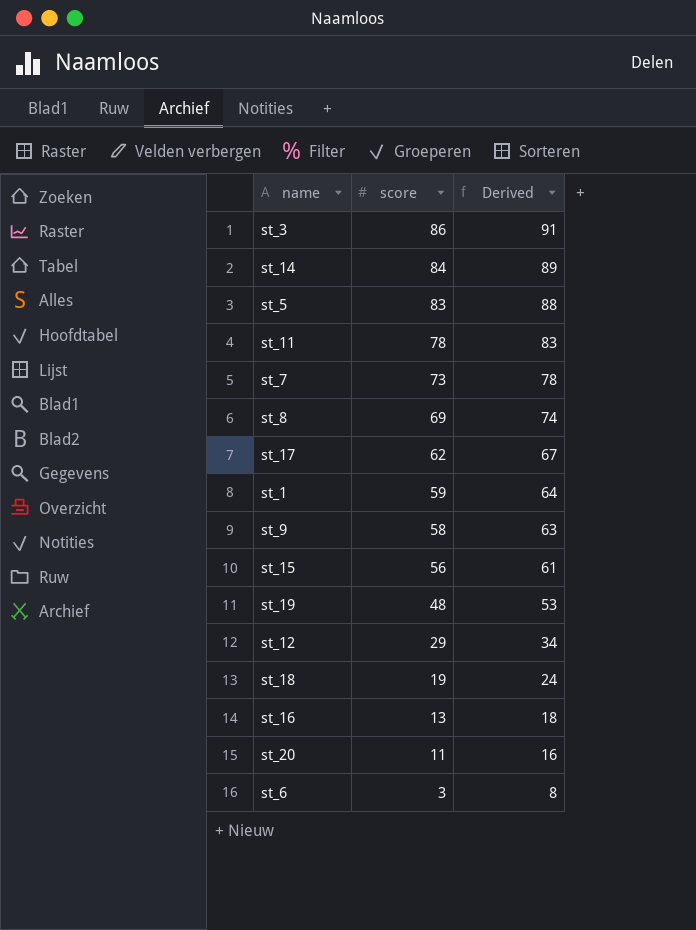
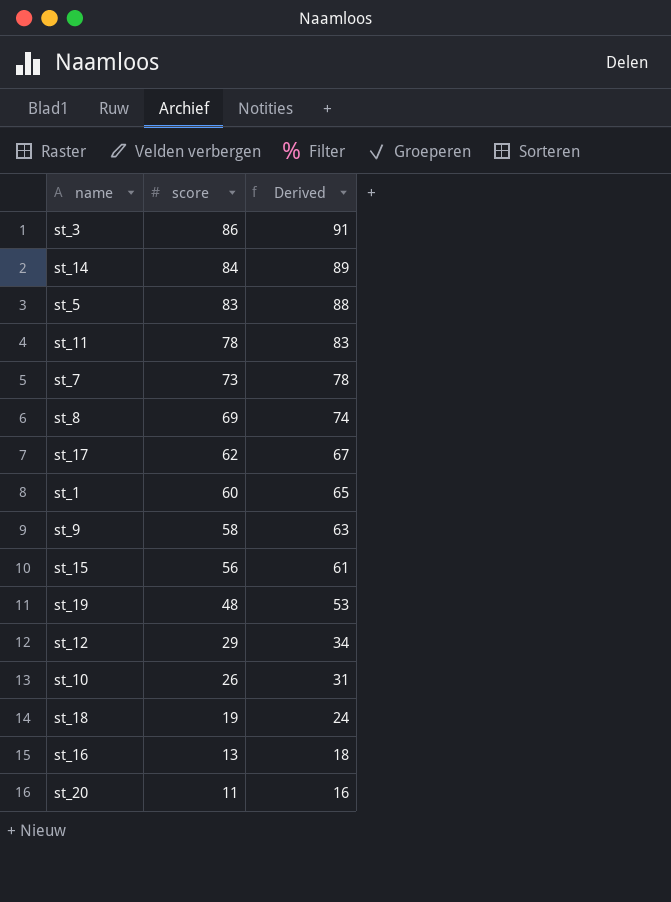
row st_6: 3 | 8 -> none
st_1 | score: 59 -> 60
st_1 | Derived: 64 -> 65
row st_10: none -> 26 | 31

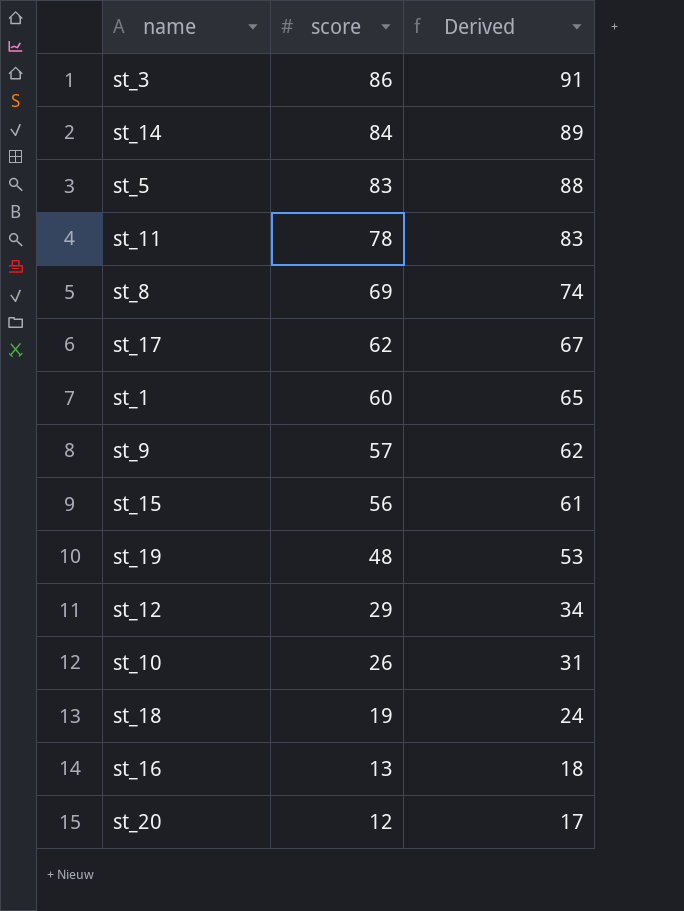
row st_7: 73 | 78 -> none
st_9 | score: 58 -> 57
st_9 | Derived: 63 -> 62
st_20 | score: 11 -> 12
st_20 | Derived: 16 -> 17

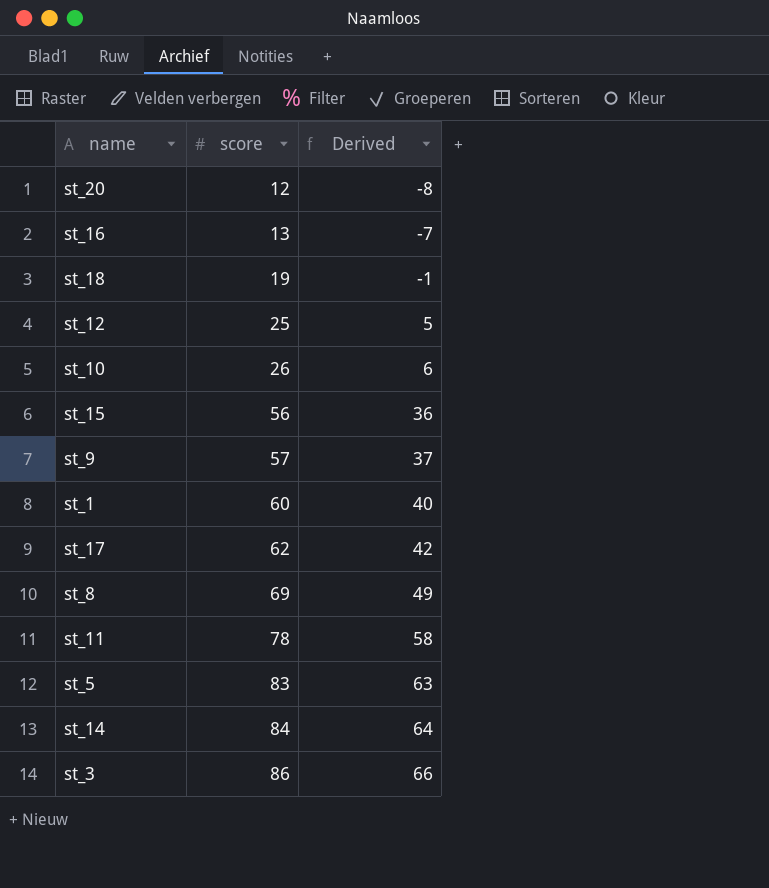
row order: score descending -> score ascending
column Derived | formula: [score] + 5 -> [score] - 20
row st_19: 48 | 53 -> none
st_12 | score: 29 -> 25

